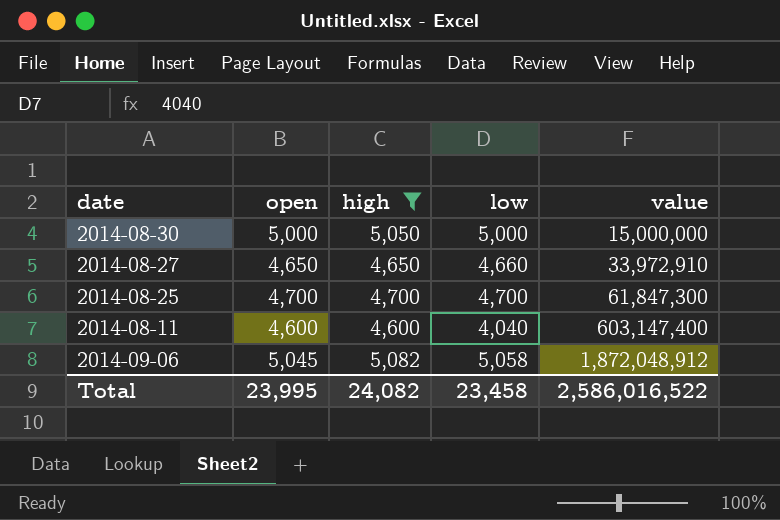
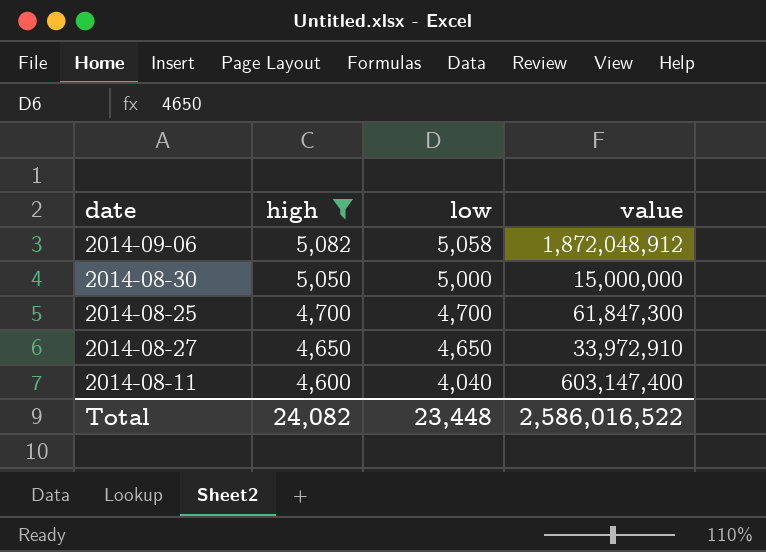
row order: value ascending -> high descending
column open | position: 2 -> none
2014-08-27 | low: 4,660 -> 4,650
Total | low: 23,458 -> 23,448

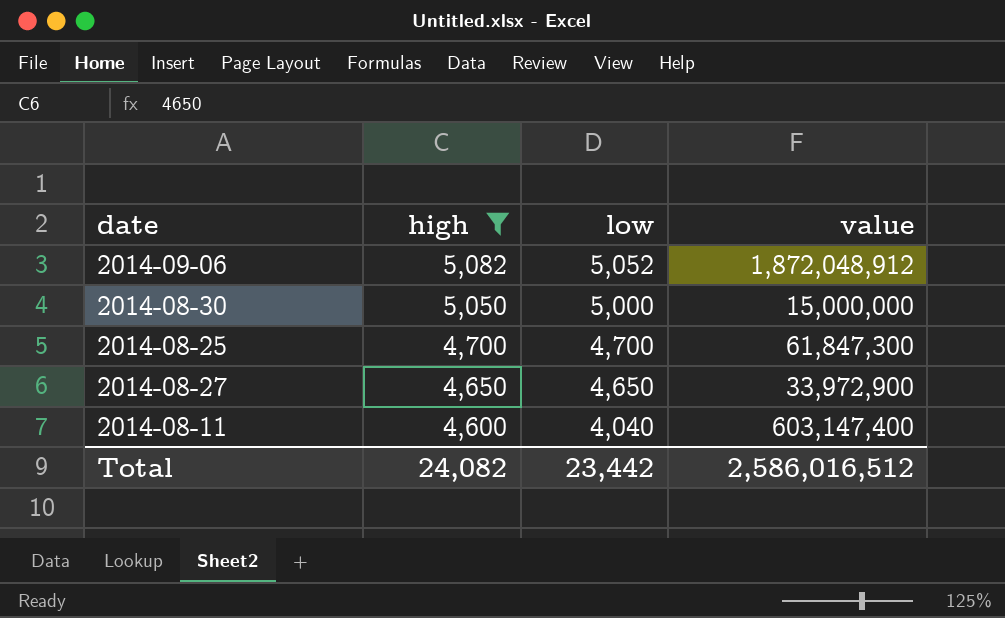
2014-09-06 | low: 5,058 -> 5,052
2014-08-27 | value: 33,972,910 -> 33,972,900
Total | low: 23,448 -> 23,442
Total | value: 2,586,016,522 -> 2,586,016,512

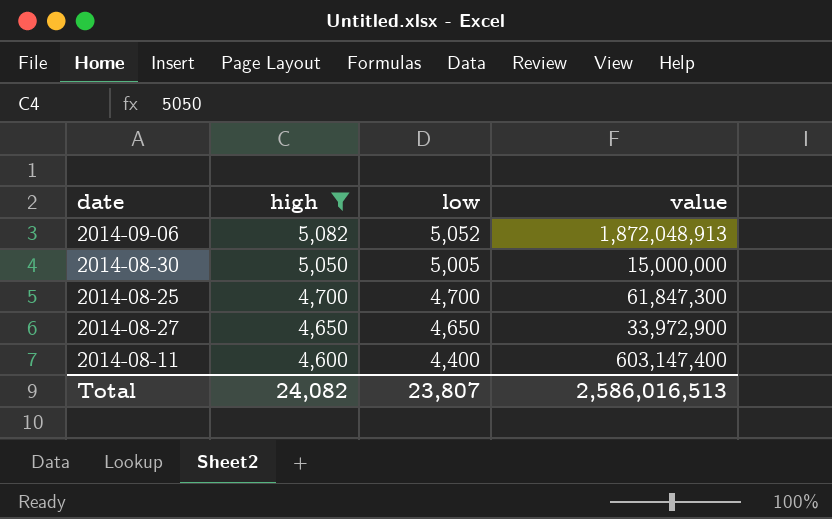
2014-09-06 | value: 1,872,048,912 -> 1,872,048,913
2014-08-30 | low: 5,000 -> 5,005
2014-08-11 | low: 4,040 -> 4,400
Total | low: 23,442 -> 23,807
Total | value: 2,586,016,512 -> 2,586,016,513

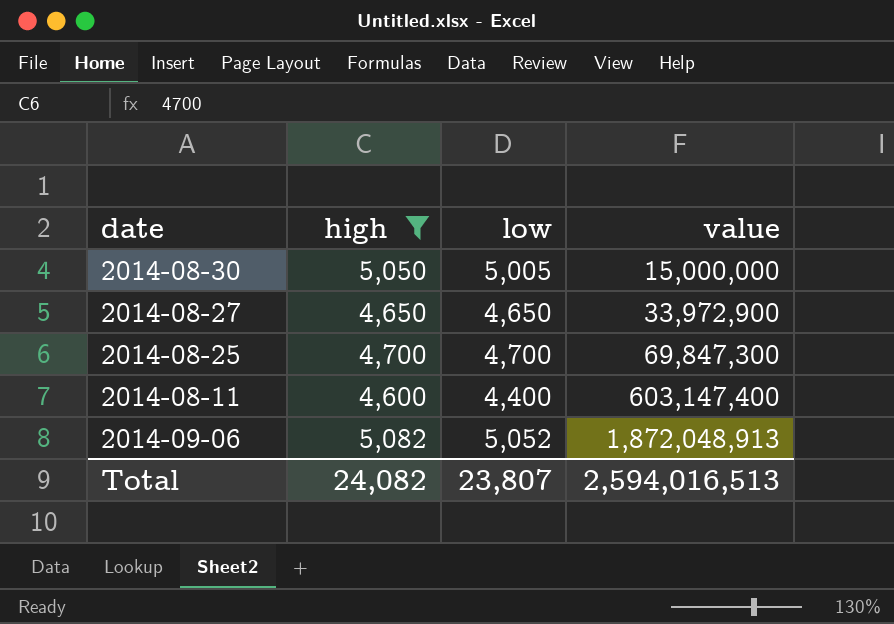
row order: high descending -> value ascending
2014-08-25 | value: 61,847,300 -> 69,847,300
Total | value: 2,586,016,513 -> 2,594,016,513

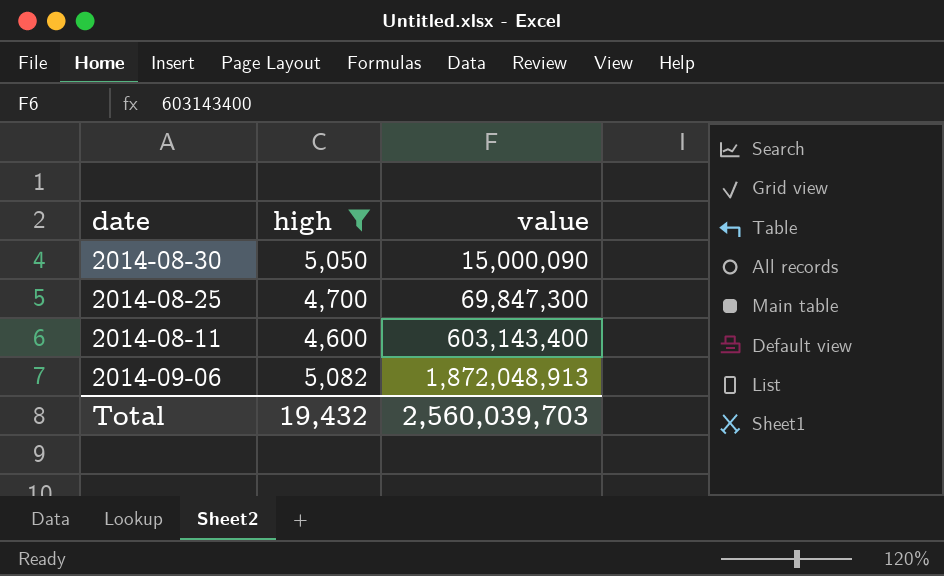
column low | position: 3 -> none
row 2014-08-27: 4,650 | 4,650 | 33,972,900 -> none
2014-08-30 | value: 15,000,000 -> 15,000,090
2014-08-11 | value: 603,147,400 -> 603,143,400
Total | high: 24,082 -> 19,432
Total | value: 2,594,016,513 -> 2,560,039,703

